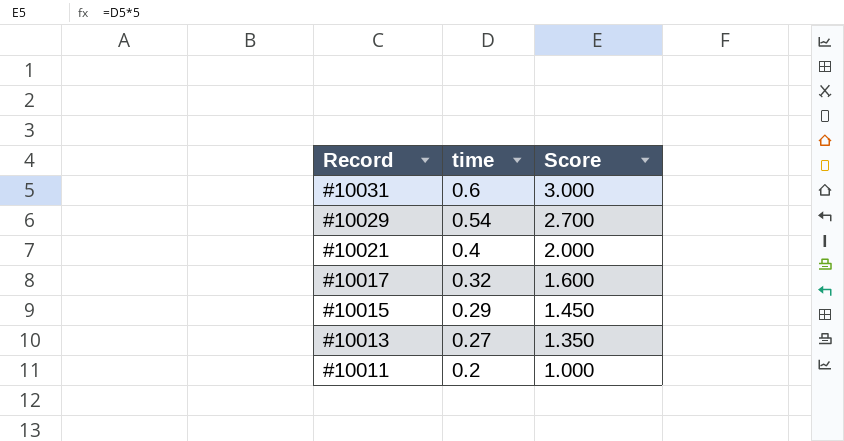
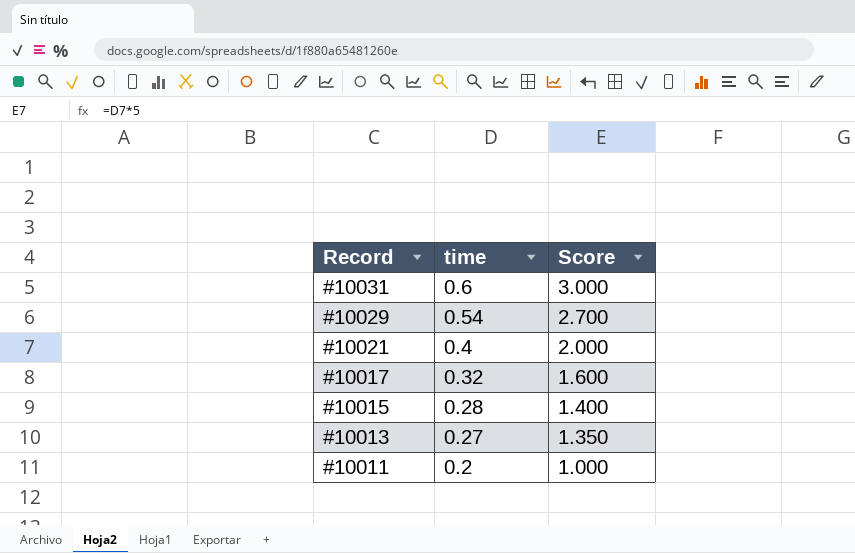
#10015 | time: 0.29 -> 0.28
#10015 | Score: 1.450 -> 1.400

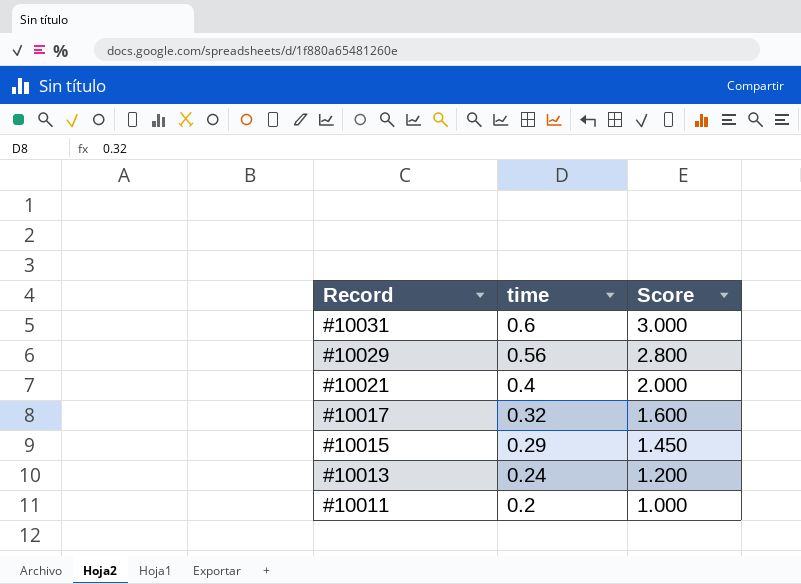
#10029 | time: 0.54 -> 0.56
#10029 | Score: 2.700 -> 2.800
#10015 | time: 0.28 -> 0.29
#10015 | Score: 1.400 -> 1.450
#10013 | time: 0.27 -> 0.24
#10013 | Score: 1.350 -> 1.200

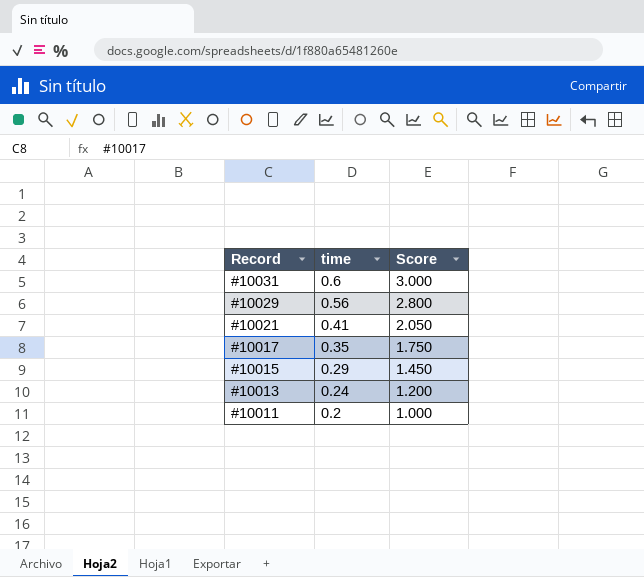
#10021 | time: 0.4 -> 0.41
#10021 | Score: 2.000 -> 2.050
#10017 | time: 0.32 -> 0.35
#10017 | Score: 1.600 -> 1.750

